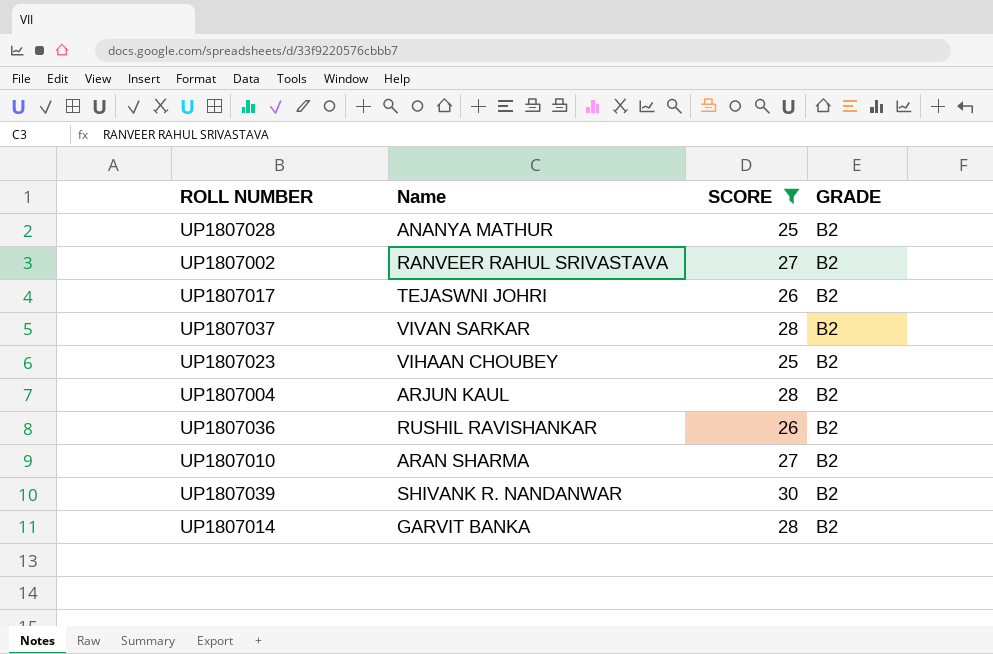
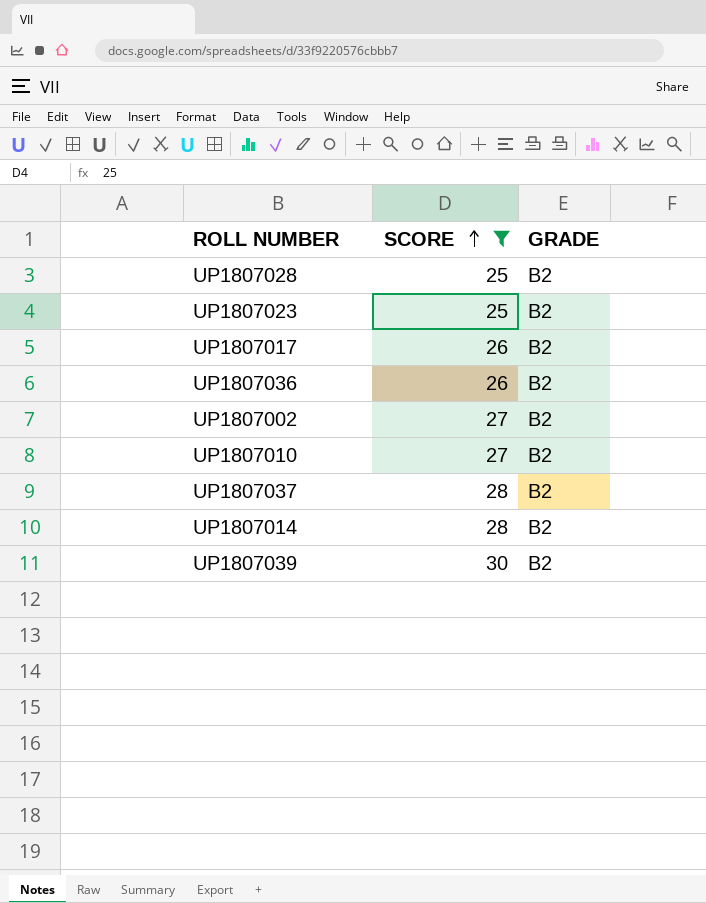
row order: none -> SCORE ascending
column Name | position: 2 -> none
row UP1807004: ARJUN KAUL | 28 | B2 -> none

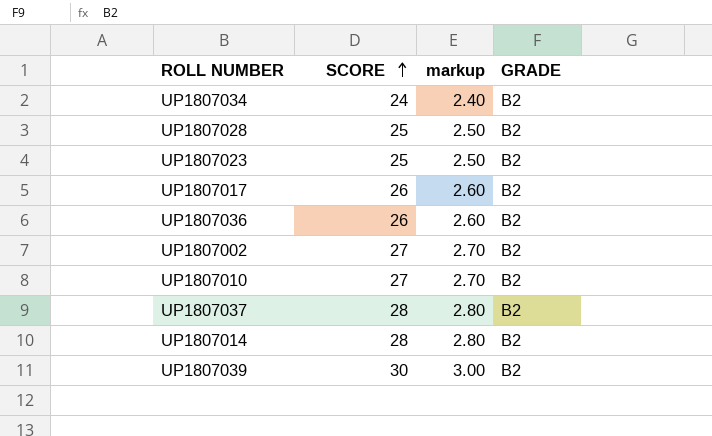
filter: SCORE != 24 -> none
column markup | formula: none -> [SCORE] * 0.1

